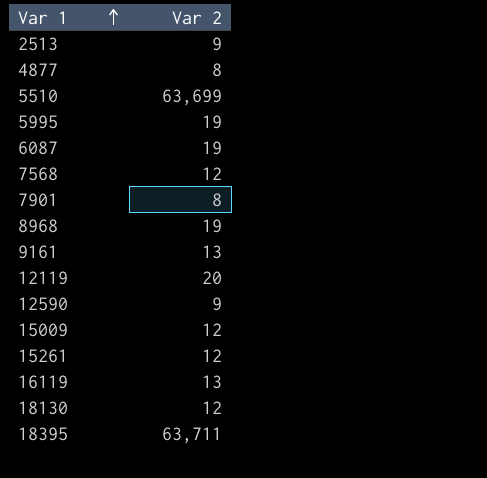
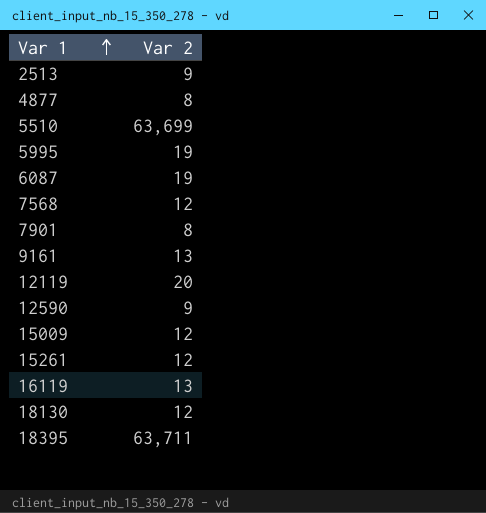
row 8968: 19 -> none

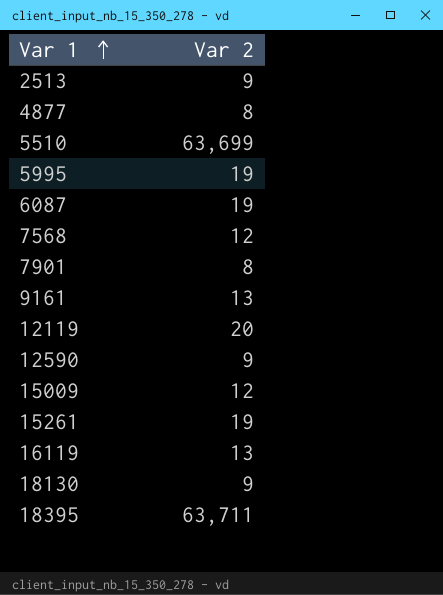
15261 | Var 2: 12 -> 19
18130 | Var 2: 12 -> 9

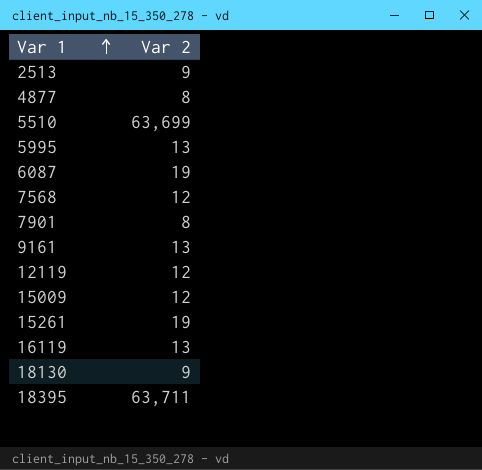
row 12590: 9 -> none
5995 | Var 2: 19 -> 13
12119 | Var 2: 20 -> 12

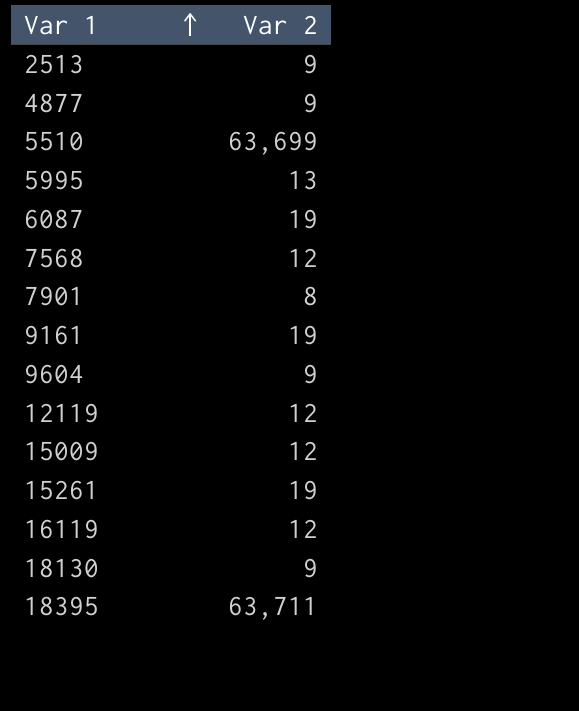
4877 | Var 2: 8 -> 9
9161 | Var 2: 13 -> 19
row 9604: none -> 9
16119 | Var 2: 13 -> 12

